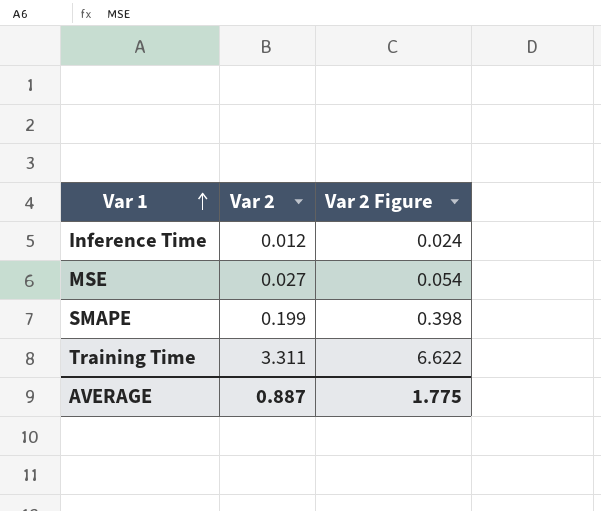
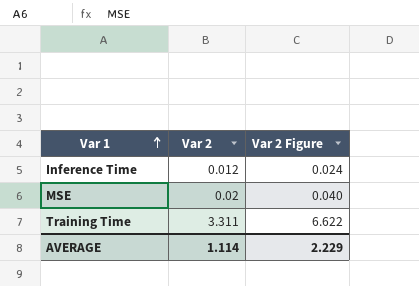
row SMAPE: 0.199 | 0.398 -> none
MSE | Var 2: 0.027 -> 0.02
MSE | Var 2 Figure: 0.054 -> 0.040
AVERAGE | Var 2: 0.887 -> 1.114
AVERAGE | Var 2 Figure: 1.775 -> 2.229

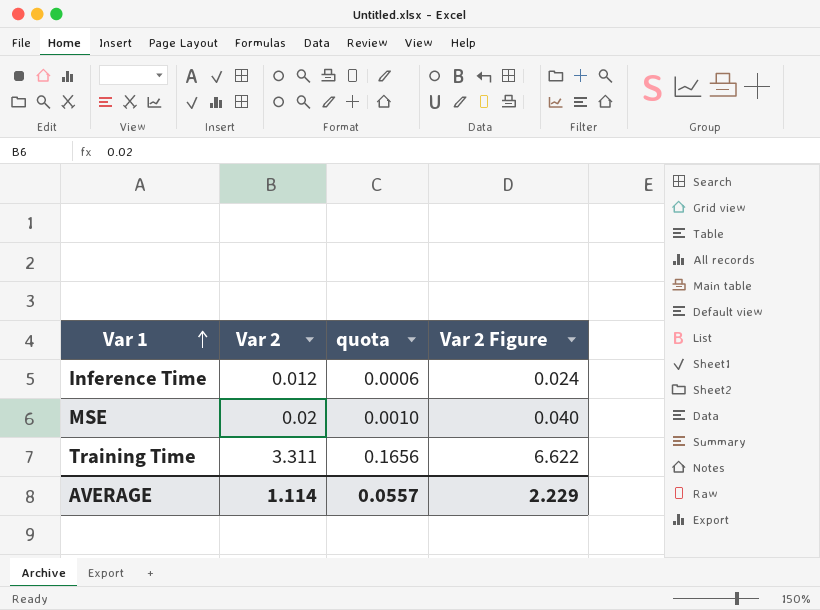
column quota | formula: none -> [Var 2] * 0.05

